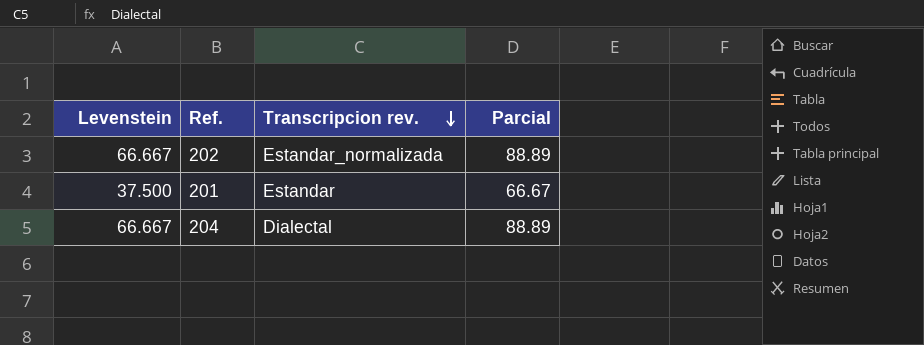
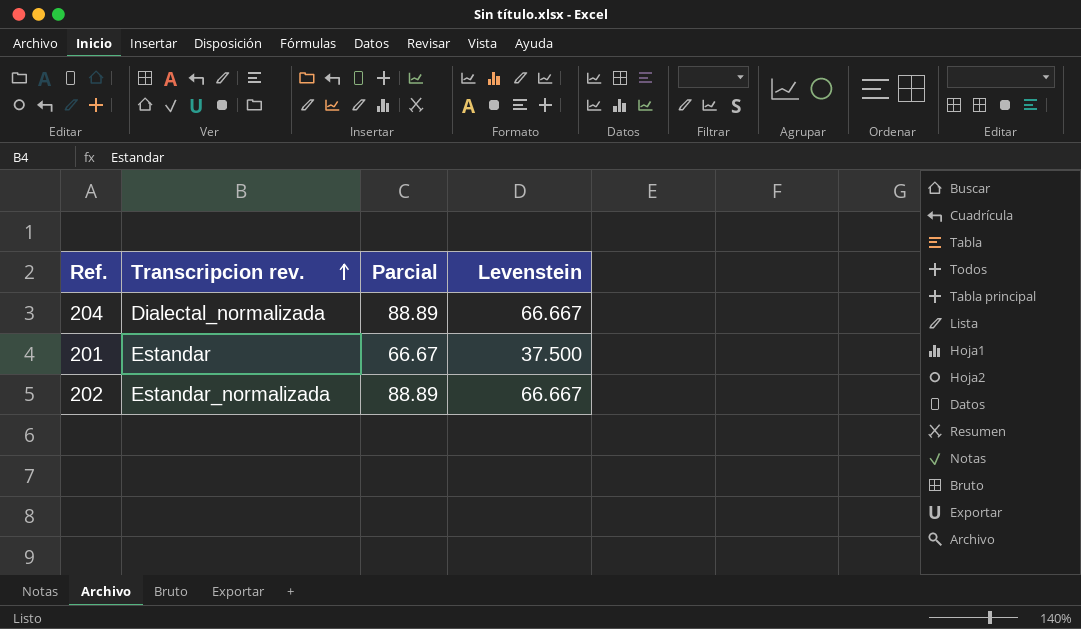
row order: Transcripcion rev. descending -> Transcripcion rev. ascending
column Levenstein | position: 1 -> 4
204 | Transcripcion rev.: Dialectal -> Dialectal_normalizada

